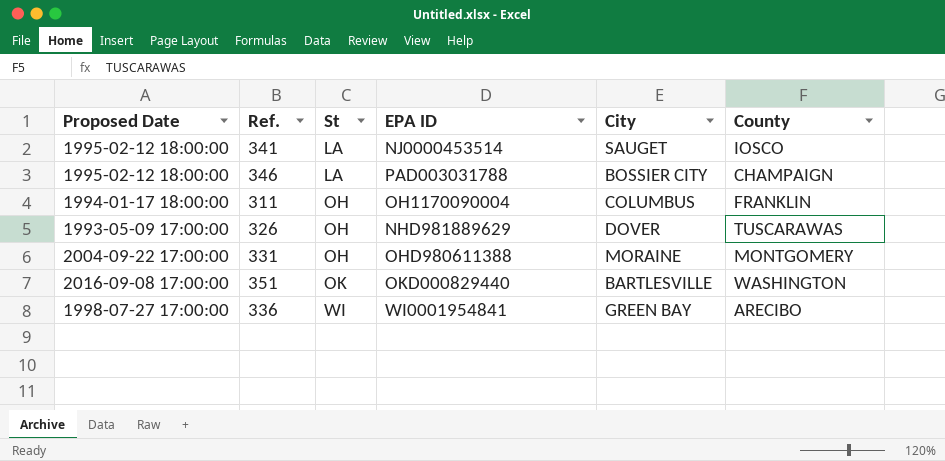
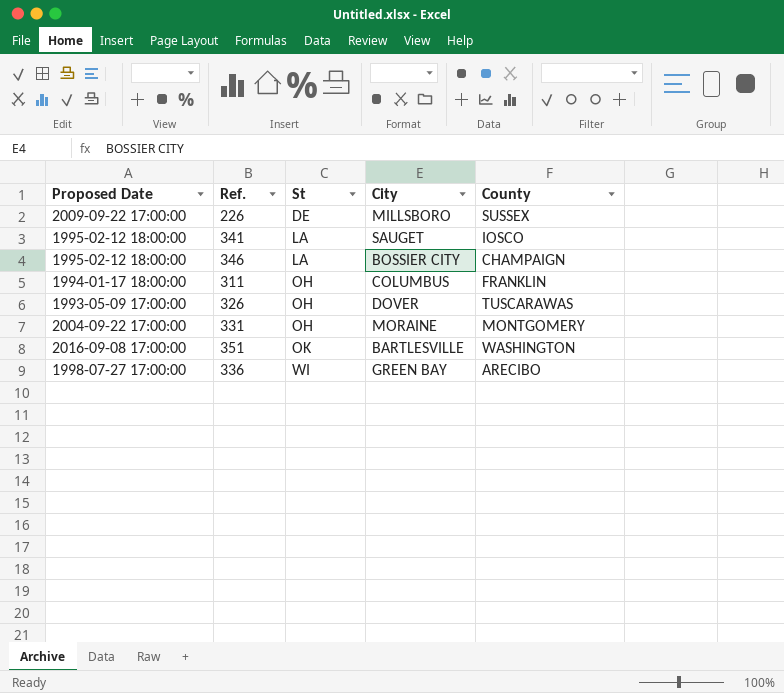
column EPA ID | position: 4 -> none
row 226: none -> 2009-09-22 17:00:00 | DE | MILLSBORO | SUSSEX

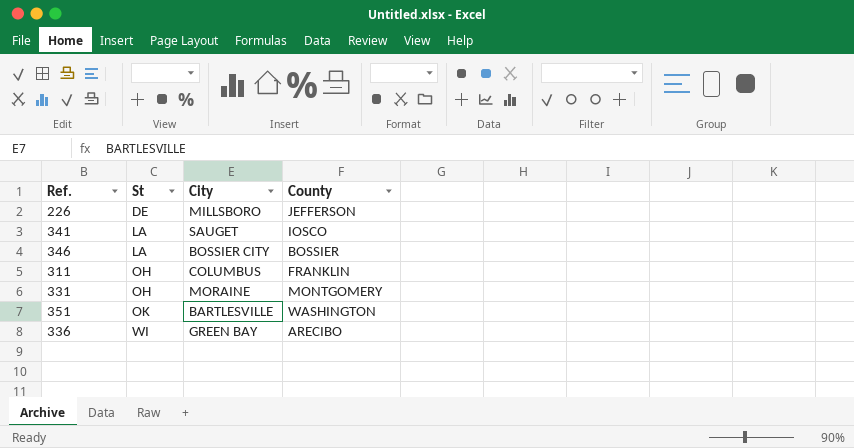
column Proposed Date | position: 1 -> none
row 326: 1993-05-09 17:00:00 | OH | DOVER | TUSCARAWAS -> none
226 | County: SUSSEX -> JEFFERSON
346 | County: CHAMPAIGN -> BOSSIER

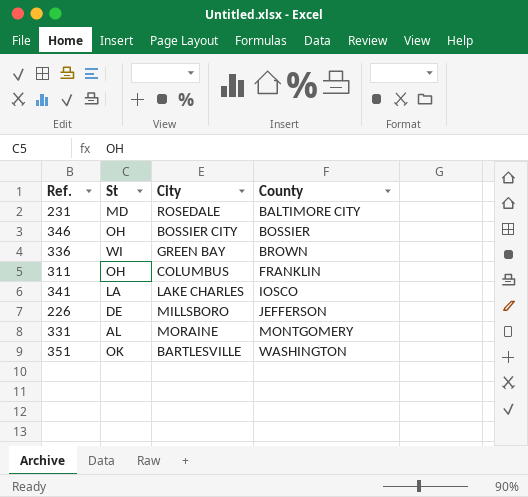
row order: St ascending -> County ascending
row 231: none -> MD | ROSEDALE | BALTIMORE CITY
346 | St: LA -> OH
336 | County: ARECIBO -> BROWN
341 | City: SAUGET -> LAKE CHARLES
331 | St: OH -> AL

